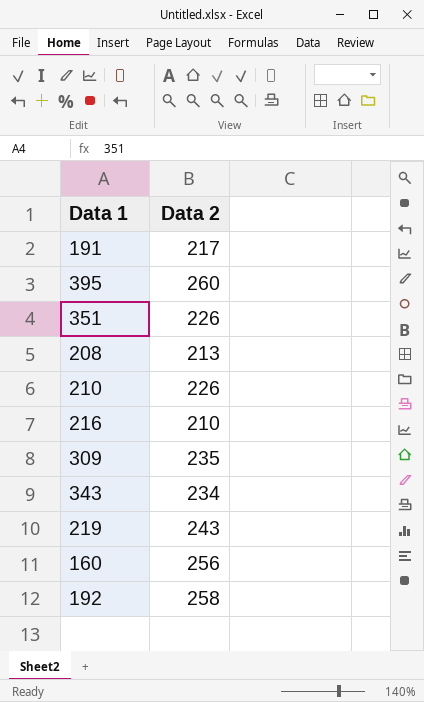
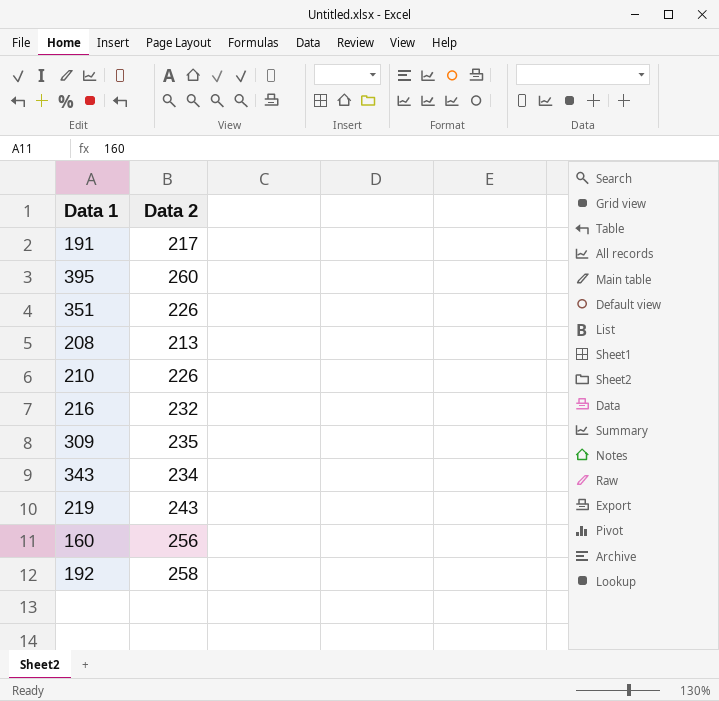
216 | Data 2: 210 -> 232

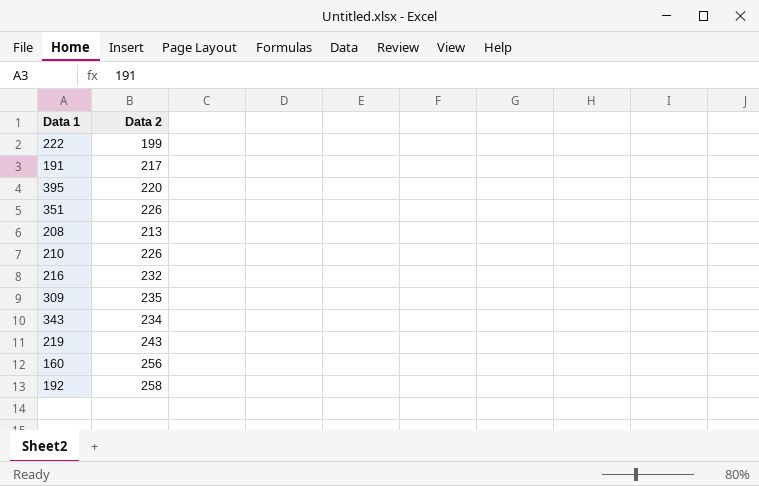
row 222: none -> 199
395 | Data 2: 260 -> 220

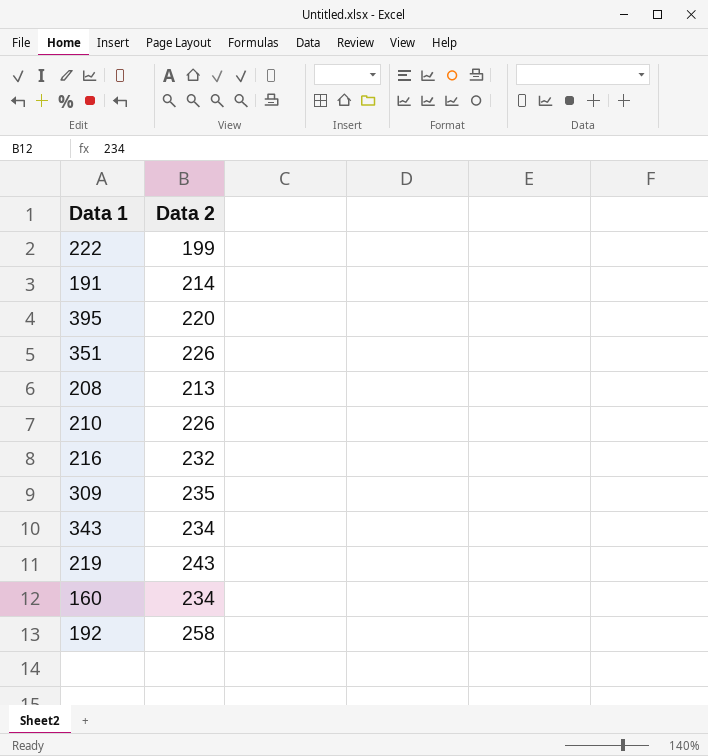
191 | Data 2: 217 -> 214
160 | Data 2: 256 -> 234

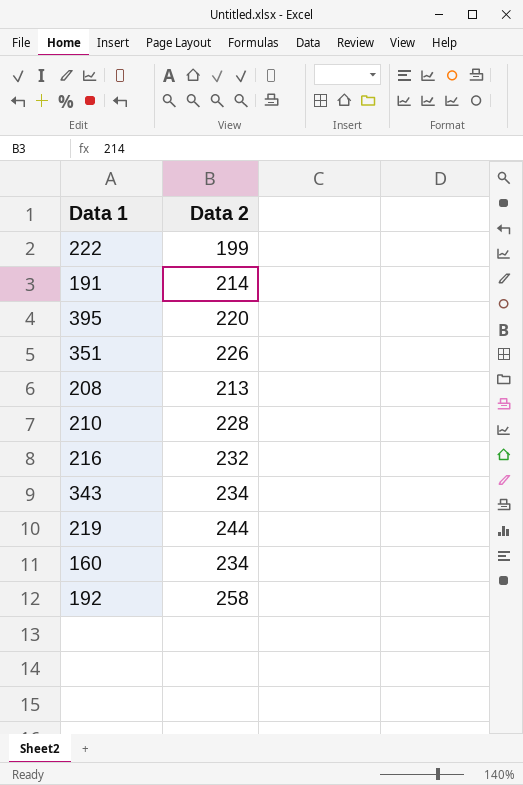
row 309: 235 -> none
210 | Data 2: 226 -> 228
219 | Data 2: 243 -> 244

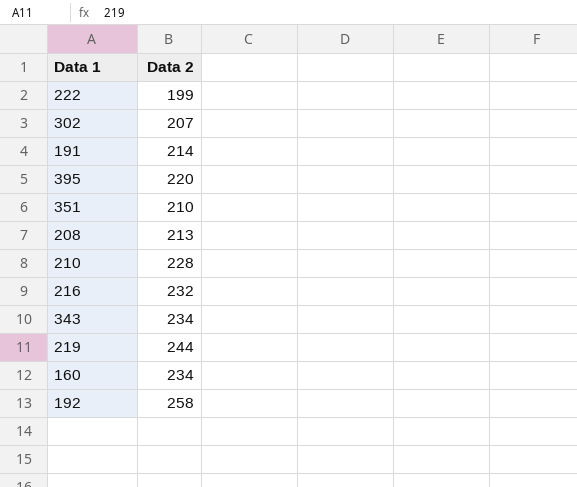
row 302: none -> 207
351 | Data 2: 226 -> 210

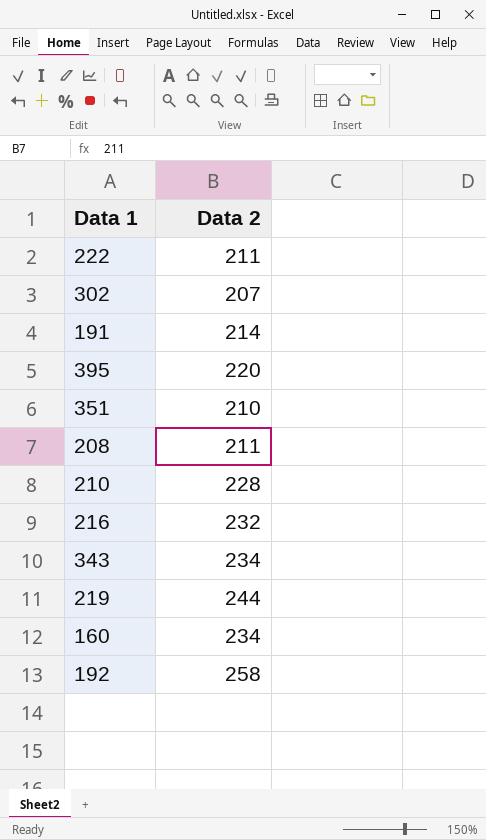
222 | Data 2: 199 -> 211
208 | Data 2: 213 -> 211

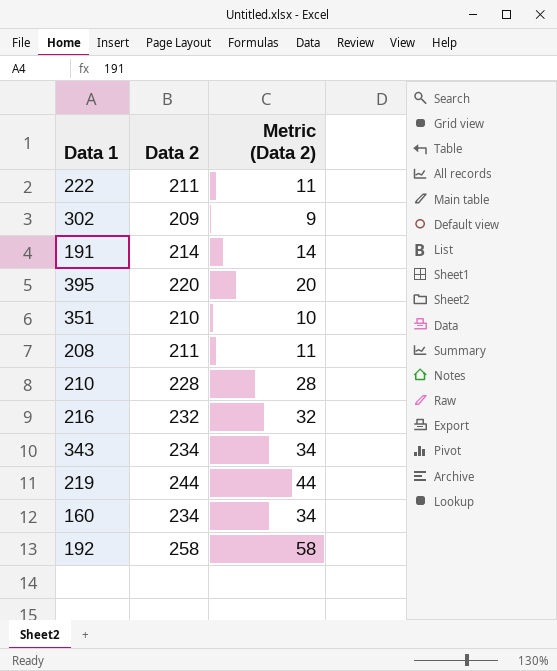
column Metric (Data 2) | formula: none -> [Data 2] - 200
302 | Data 2: 207 -> 209

